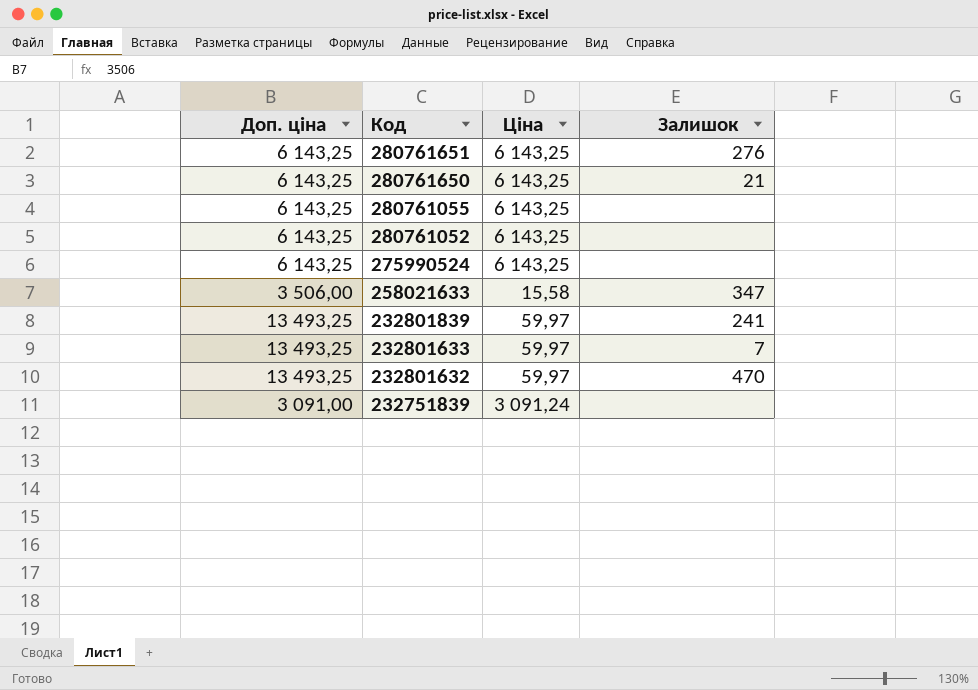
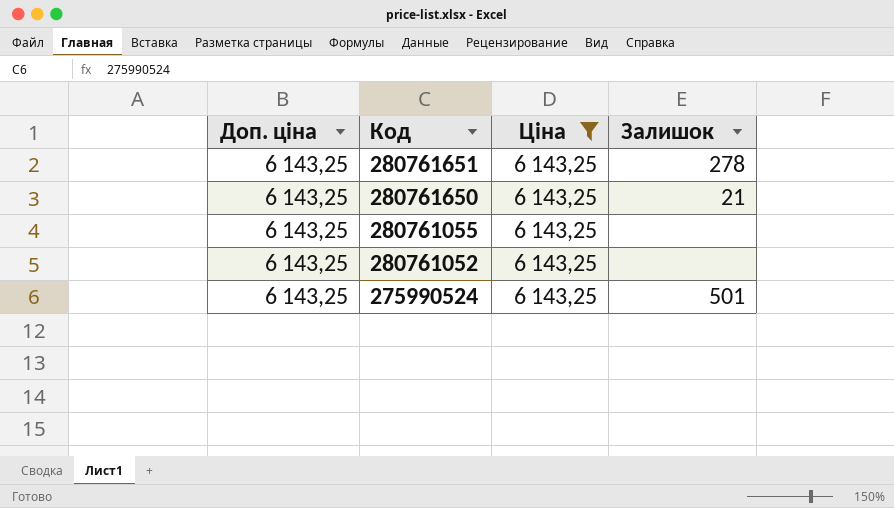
filter: none -> Ціна = 6 143,25
280761651 | Залишок: 276 -> 278
275990524 | Залишок: none -> 501

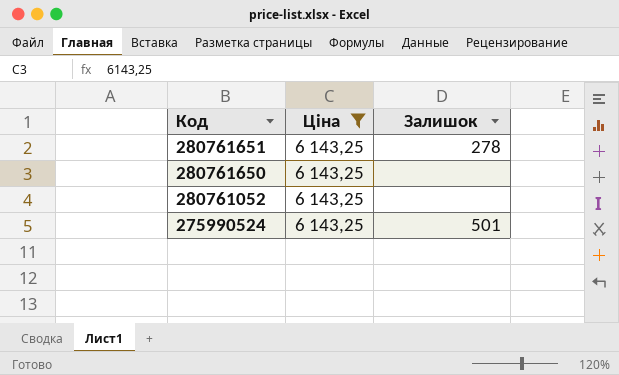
column Доп. ціна | position: 1 -> none
row 280761055: 6 143,25 | 6 143,25 | none -> none
280761650 | Залишок: 21 -> none

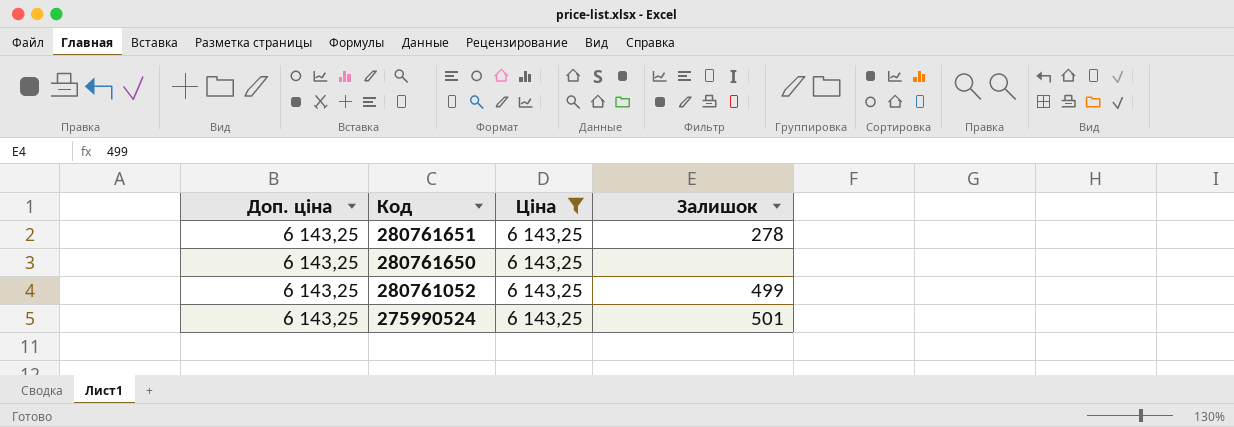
column Доп. ціна | position: none -> 1
280761052 | Залишок: none -> 499

